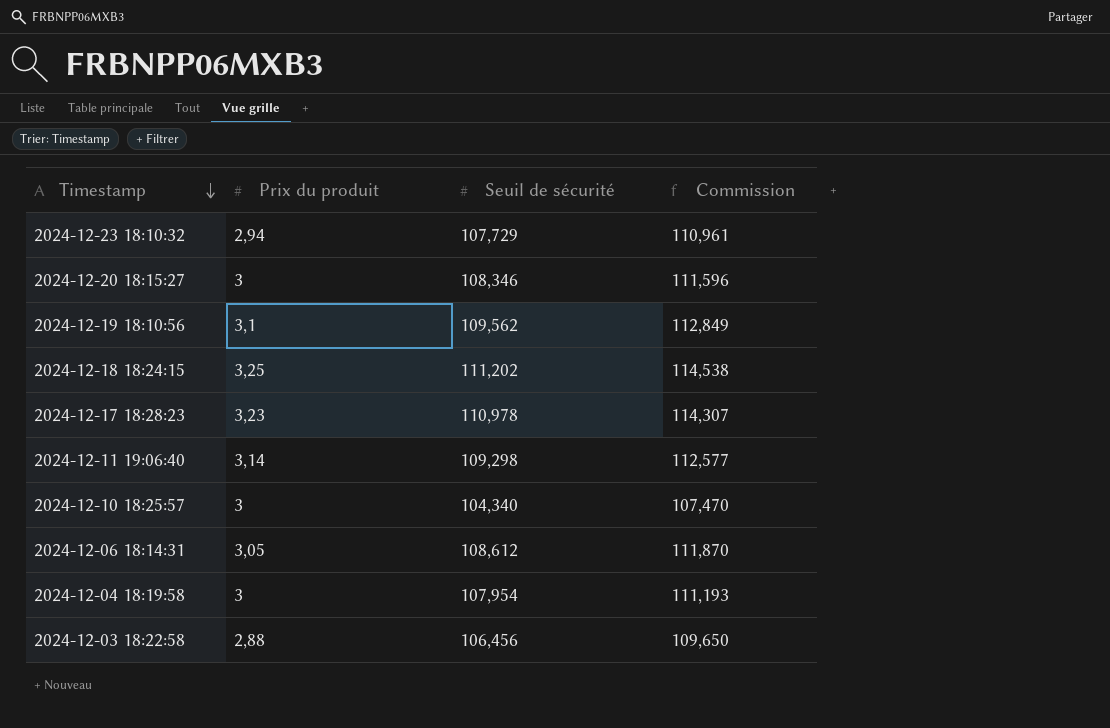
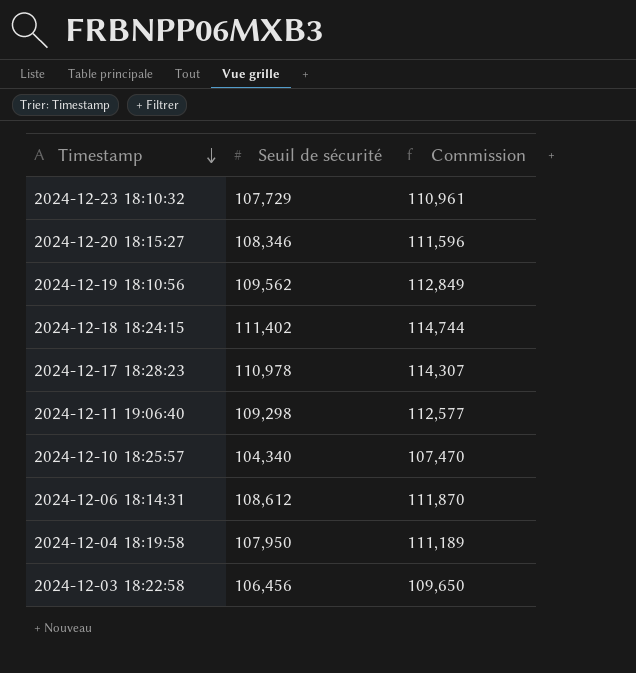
column Prix du produit | position: 2 -> none
2024-12-18 18:24:15 | Seuil de sécurité: 111,202 -> 111,402
2024-12-18 18:24:15 | Commission: 114,538 -> 114,744
2024-12-04 18:19:58 | Seuil de sécurité: 107,954 -> 107,950
2024-12-04 18:19:58 | Commission: 111,193 -> 111,189

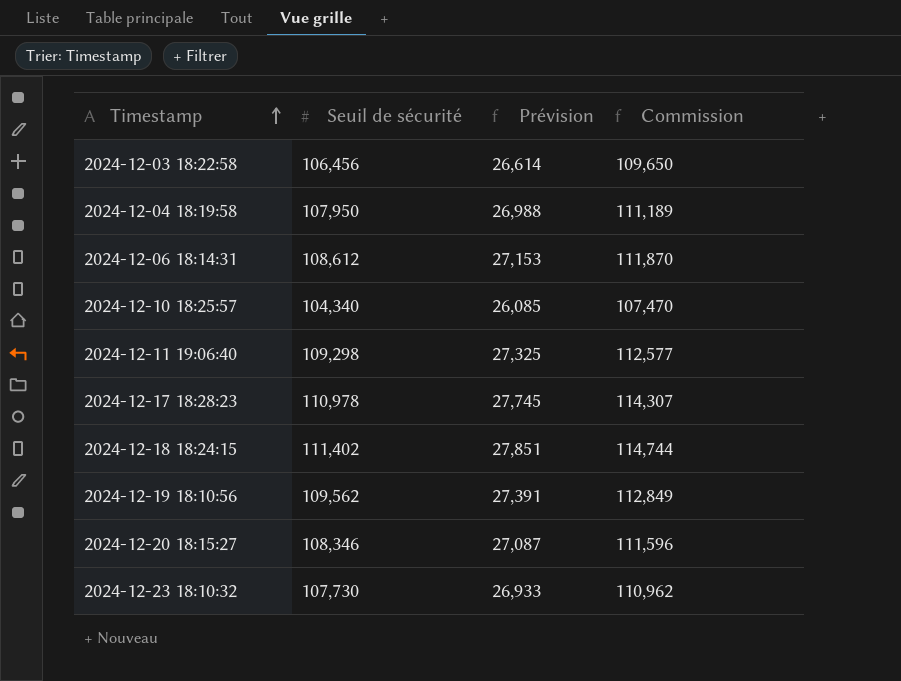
row order: Timestamp descending -> Timestamp ascending
column Prévision | formula: none -> [Seuil de sécurité] * 0,25
2024-12-23 18:10:32 | Seuil de sécurité: 107,729 -> 107,730
2024-12-23 18:10:32 | Commission: 110,961 -> 110,962

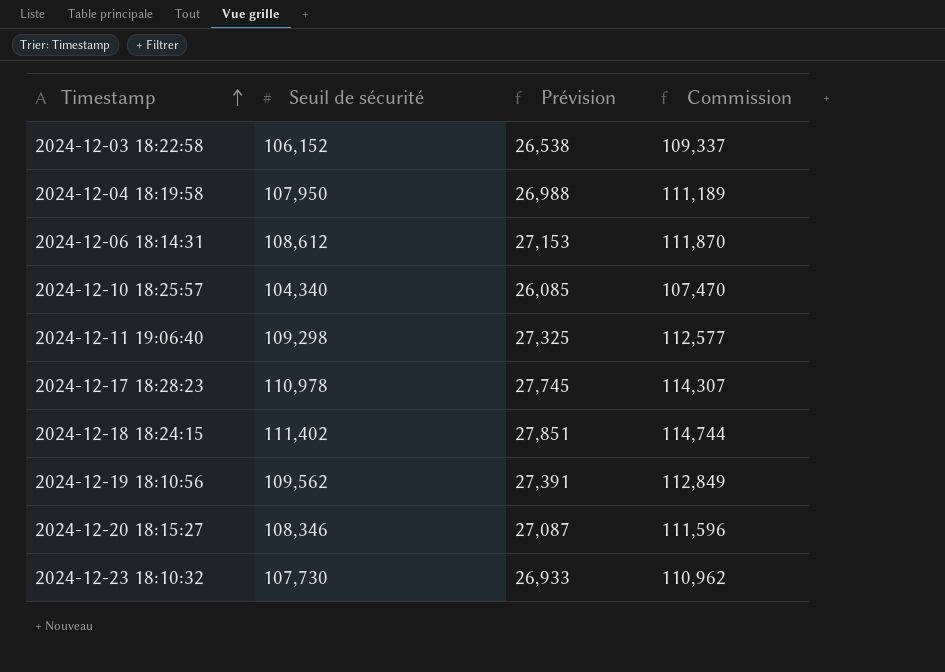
2024-12-03 18:22:58 | Seuil de sécurité: 106,456 -> 106,152
2024-12-03 18:22:58 | Prévision: 26,614 -> 26,538
2024-12-03 18:22:58 | Commission: 109,650 -> 109,337

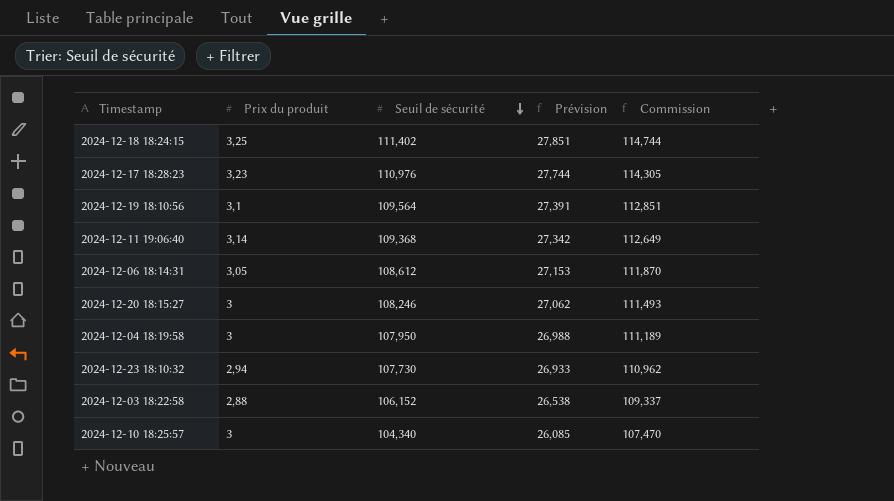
row order: Timestamp ascending -> Seuil de sécurité descending
column Prix du produit | position: none -> 2
2024-12-17 18:28:23 | Seuil de sécurité: 110,978 -> 110,976
2024-12-17 18:28:23 | Prévision: 27,745 -> 27,744
2024-12-17 18:28:23 | Commission: 114,307 -> 114,305
2024-12-19 18:10:56 | Seuil de sécurité: 109,562 -> 109,564
2024-12-19 18:10:56 | Commission: 112,849 -> 112,851
2024-12-11 19:06:40 | Seuil de sécurité: 109,298 -> 109,368
2024-12-11 19:06:40 | Prévision: 27,325 -> 27,342
2024-12-11 19:06:40 | Commission: 112,577 -> 112,649
2024-12-20 18:15:27 | Seuil de sécurité: 108,346 -> 108,246
2024-12-20 18:15:27 | Prévision: 27,087 -> 27,062
2024-12-20 18:15:27 | Commission: 111,596 -> 111,493

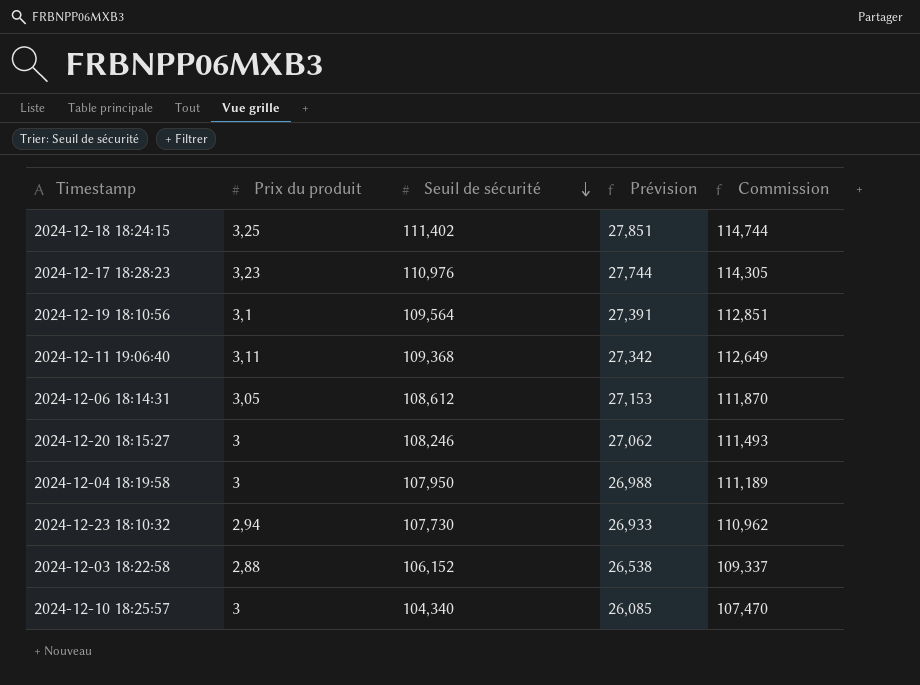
2024-12-11 19:06:40 | Prix du produit: 3,14 -> 3,11

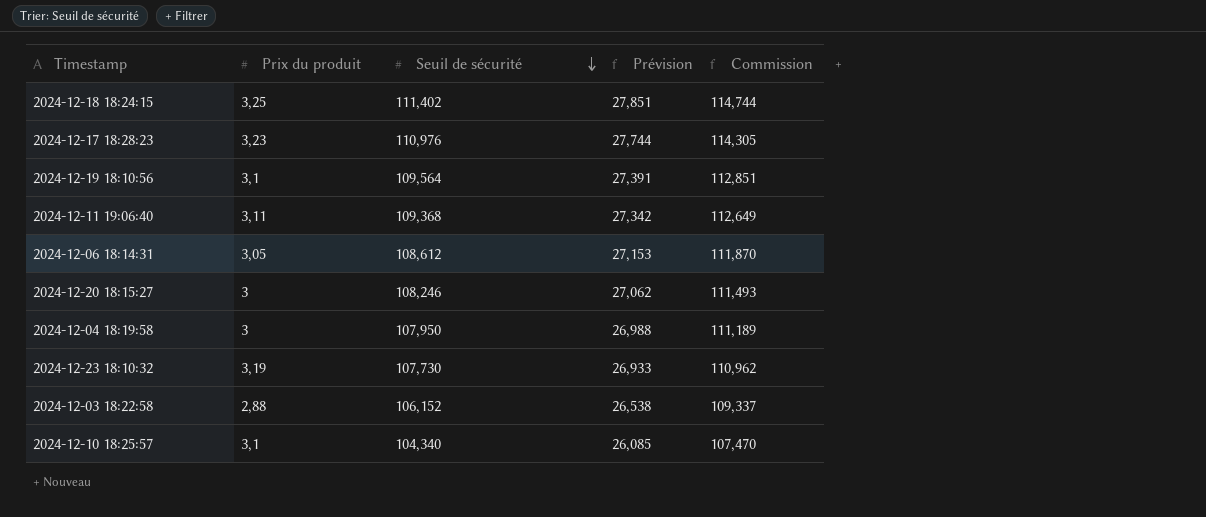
2024-12-23 18:10:32 | Prix du produit: 2,94 -> 3,19
2024-12-10 18:25:57 | Prix du produit: 3 -> 3,1

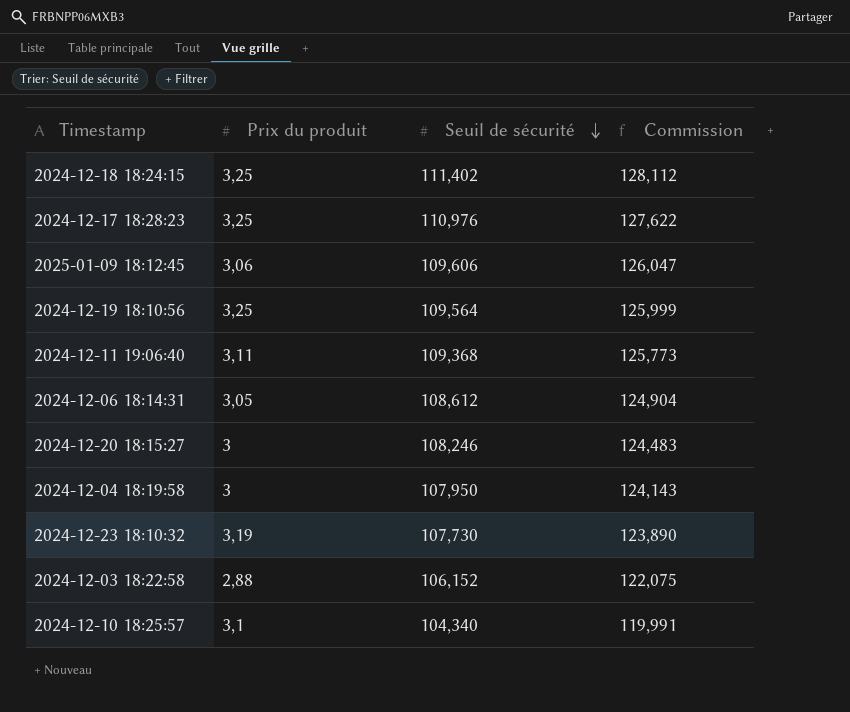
column Prévision | formula: [Seuil de sécurité] * 0,25 -> none
column Commission | formula: [Seuil de sécurité] * 1,03 -> [Seuil de sécurité] * 1,15
2024-12-17 18:28:23 | Prix du produit: 3,23 -> 3,25
row 2025-01-09 18:12:45: none -> 3,06 | 109,606 | 126,047
2024-12-19 18:10:56 | Prix du produit: 3,1 -> 3,25

